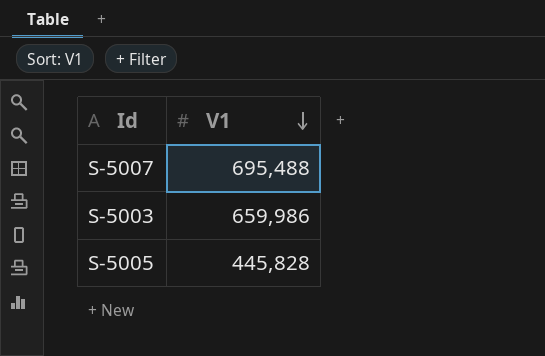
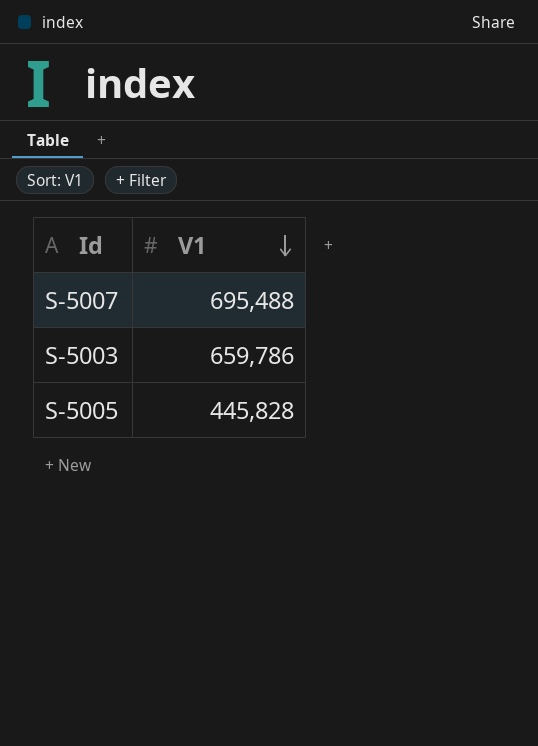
S-5003 | V1: 659,986 -> 659,786

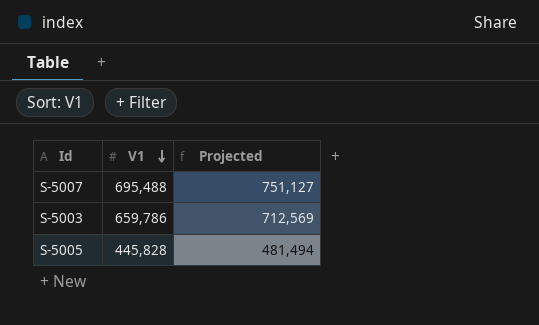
column Projected | formula: none -> [V1] * 1.08

